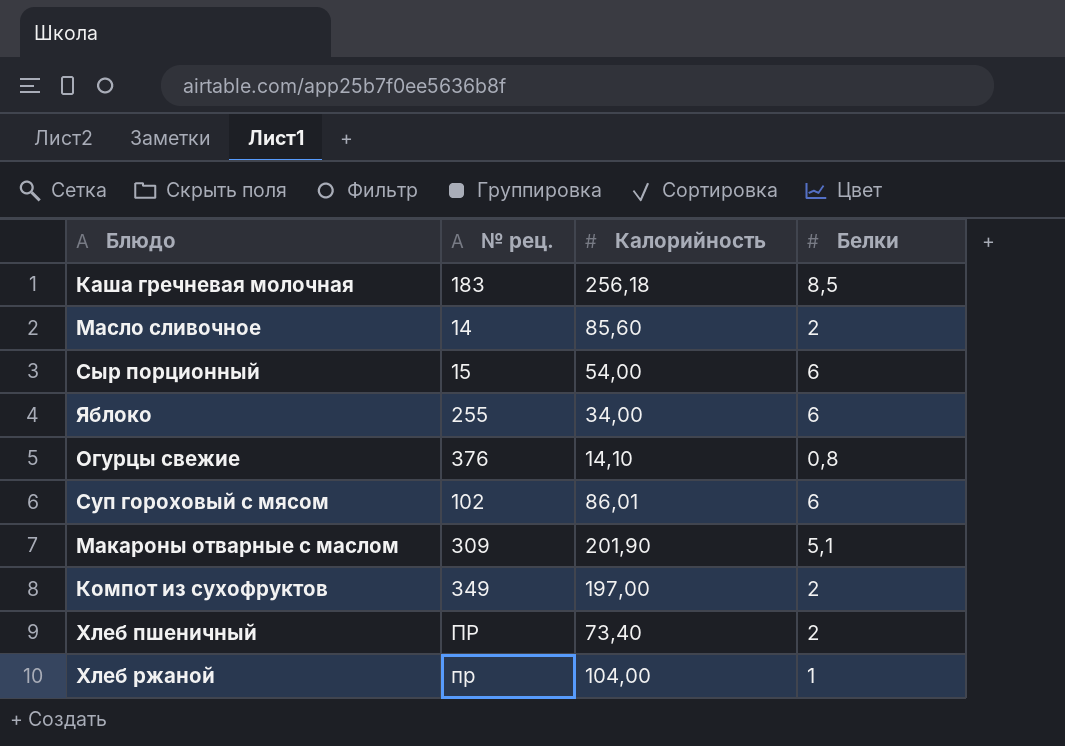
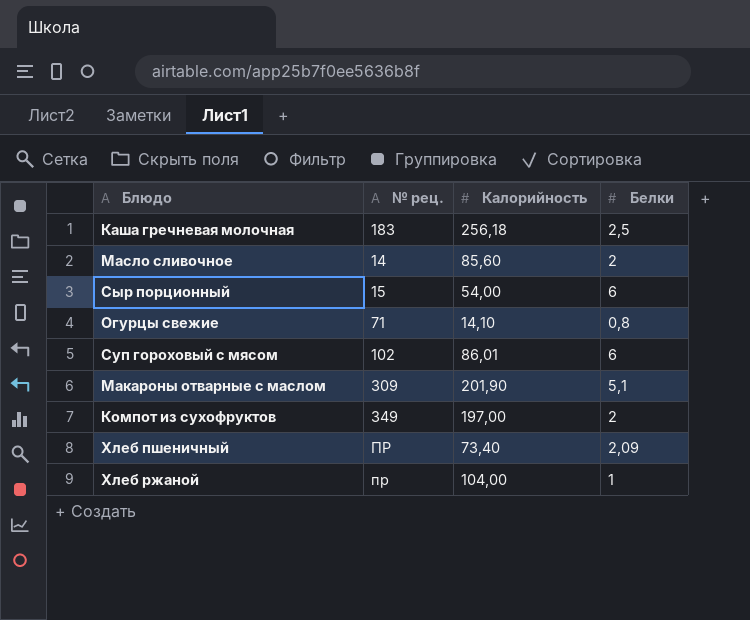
row Яблоко: 255 | 34,00 | 6 -> none
Каша гречневая молочная | Белки: 8,5 -> 2,5
Огурцы свежие | № рец.: 376 -> 71
Хлеб пшеничный | Белки: 2 -> 2,09

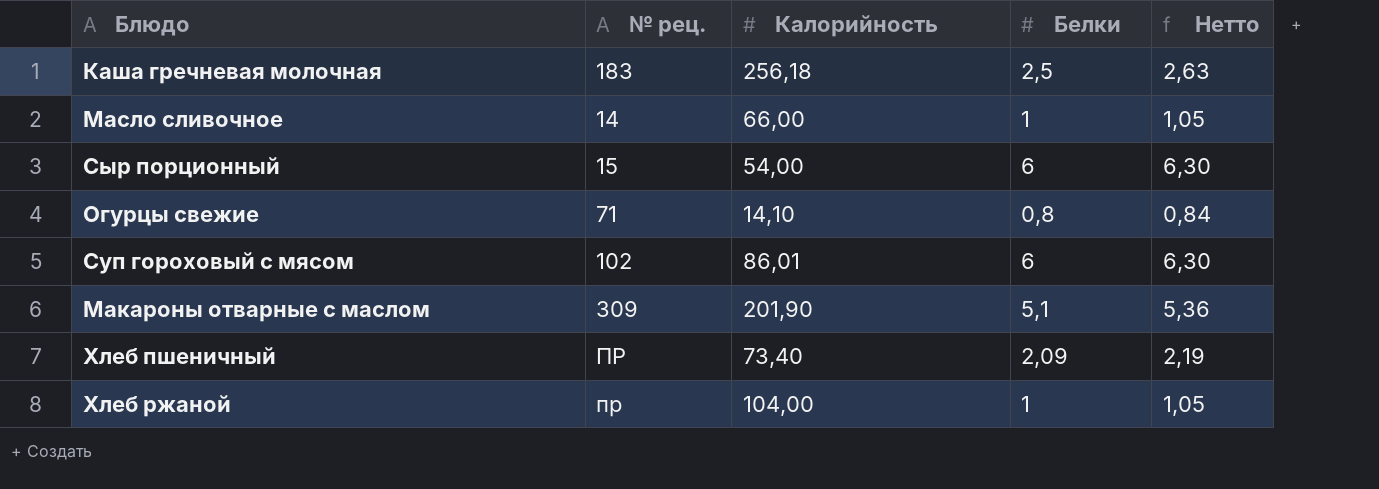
column Нетто | formula: none -> [Белки] * 1,05
row Компот из сухофруктов: 349 | 197,00 | 2 -> none
Масло сливочное | Калорийность: 85,60 -> 66,00
Масло сливочное | Белки: 2 -> 1

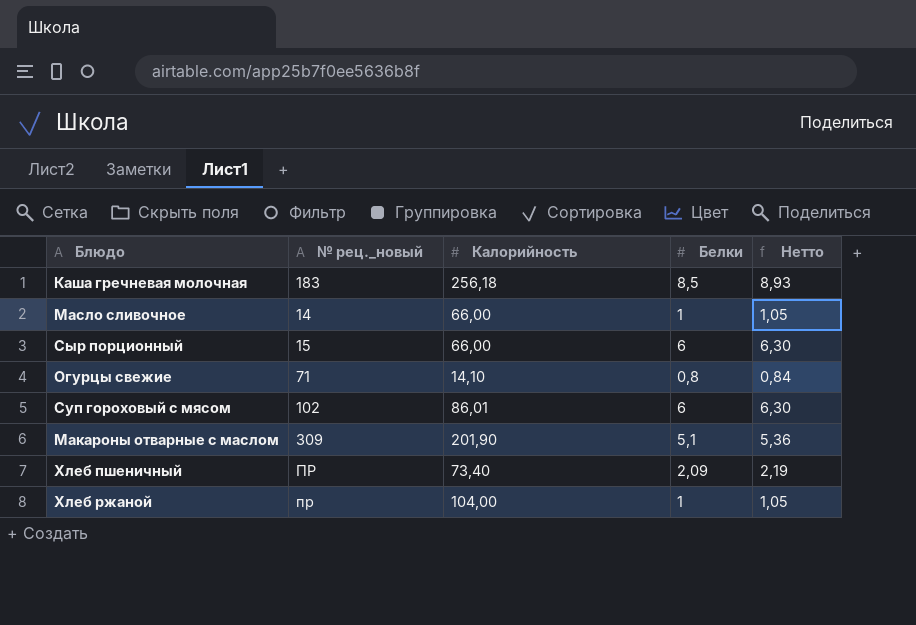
column name: № рец. -> № рец._новый
Каша гречневая молочная | Белки: 2,5 -> 8,5
Каша гречневая молочная | Нетто: 2,63 -> 8,93
Сыр порционный | Калорийность: 54,00 -> 66,00

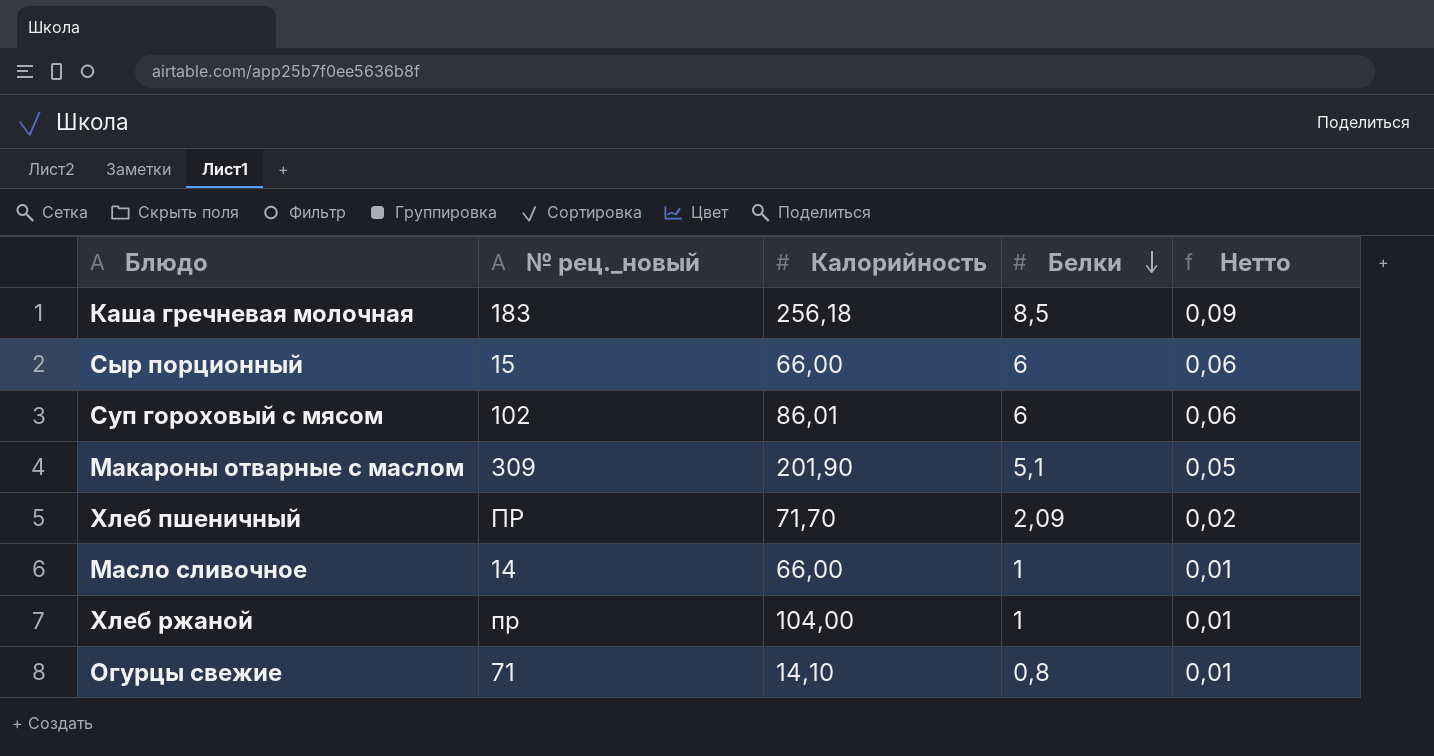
row order: none -> Белки descending
column Нетто | formula: [Белки] * 1,05 -> [Белки] * 0,01
Хлеб пшеничный | Калорийность: 73,40 -> 71,70

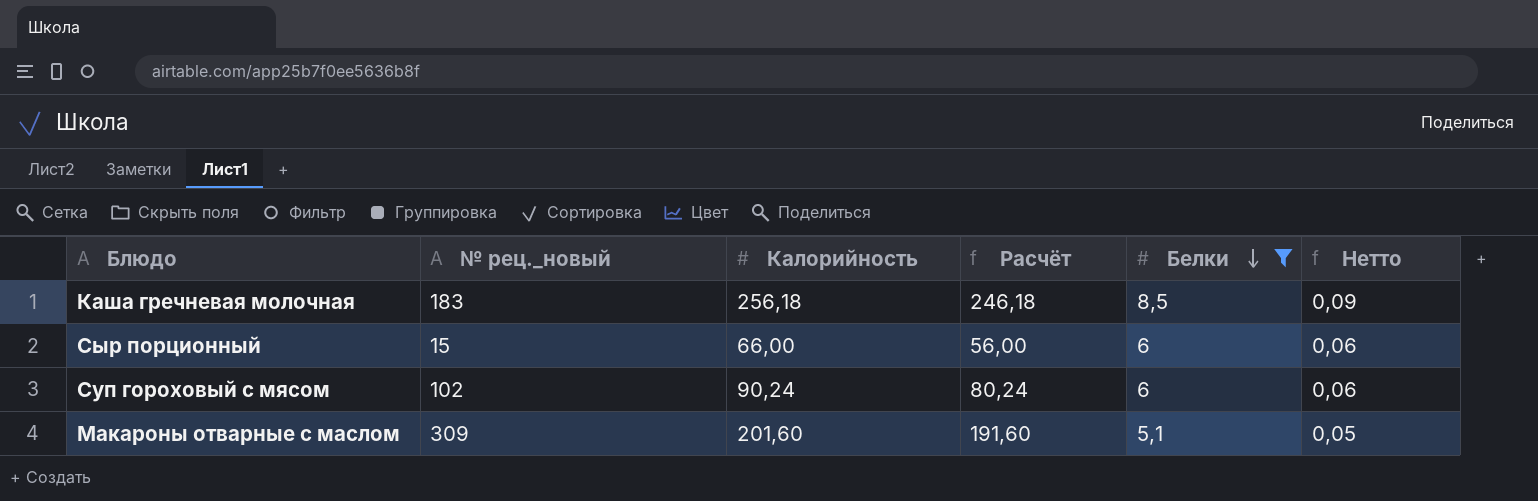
filter: none -> Белки >= 5,1
column Расчёт | formula: none -> [Калорийность] - 10
Суп гороховый с мясом | Калорийность: 86,01 -> 90,24
Макароны отварные с маслом | Калорийность: 201,90 -> 201,60

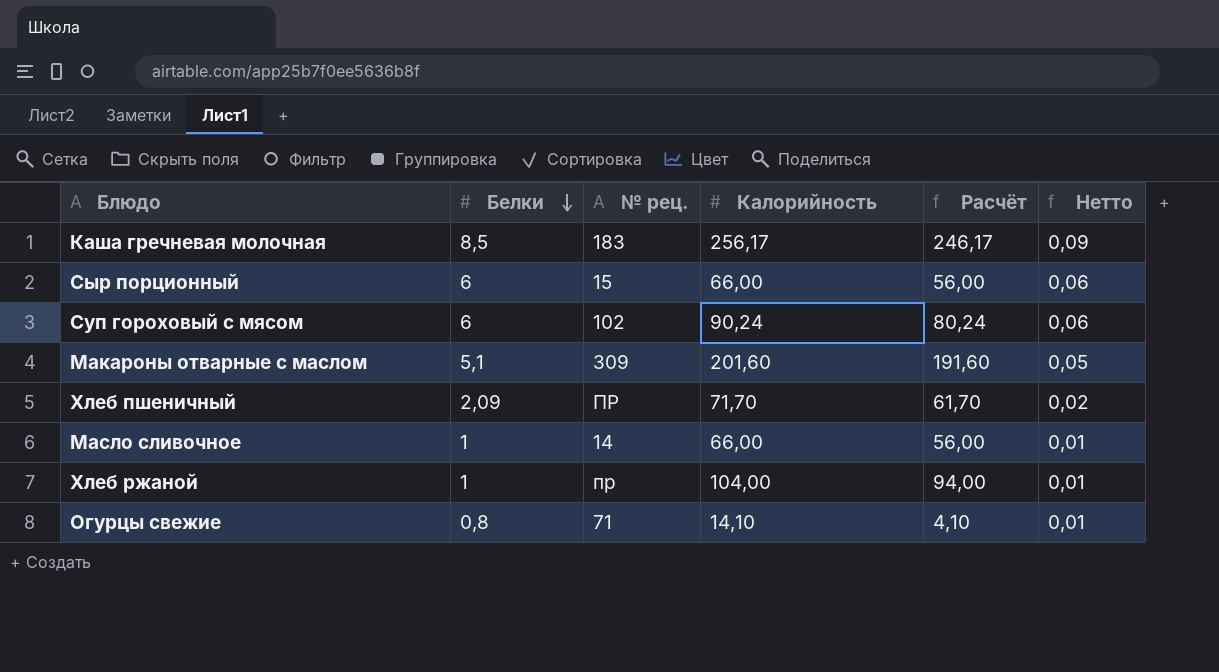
filter: Белки >= 5,1 -> none
column Белки | position: 5 -> 2
column name: № рец._новый -> № рец.
Каша гречневая молочная | Калорийность: 256,18 -> 256,17
Каша гречневая молочная | Расчёт: 246,18 -> 246,17

